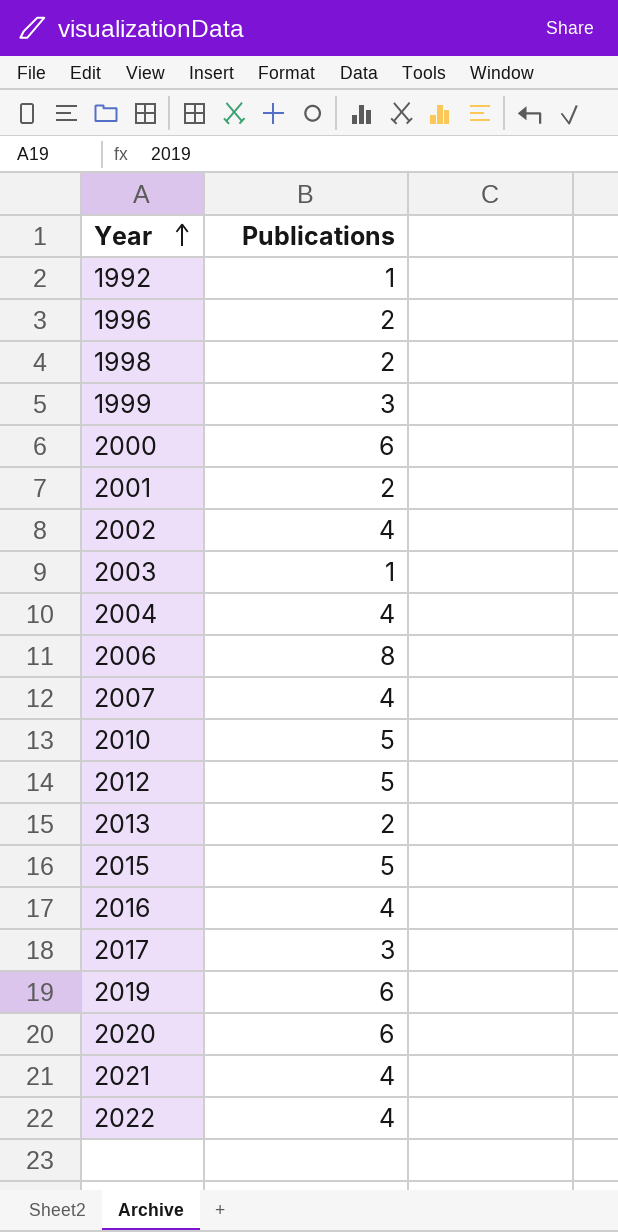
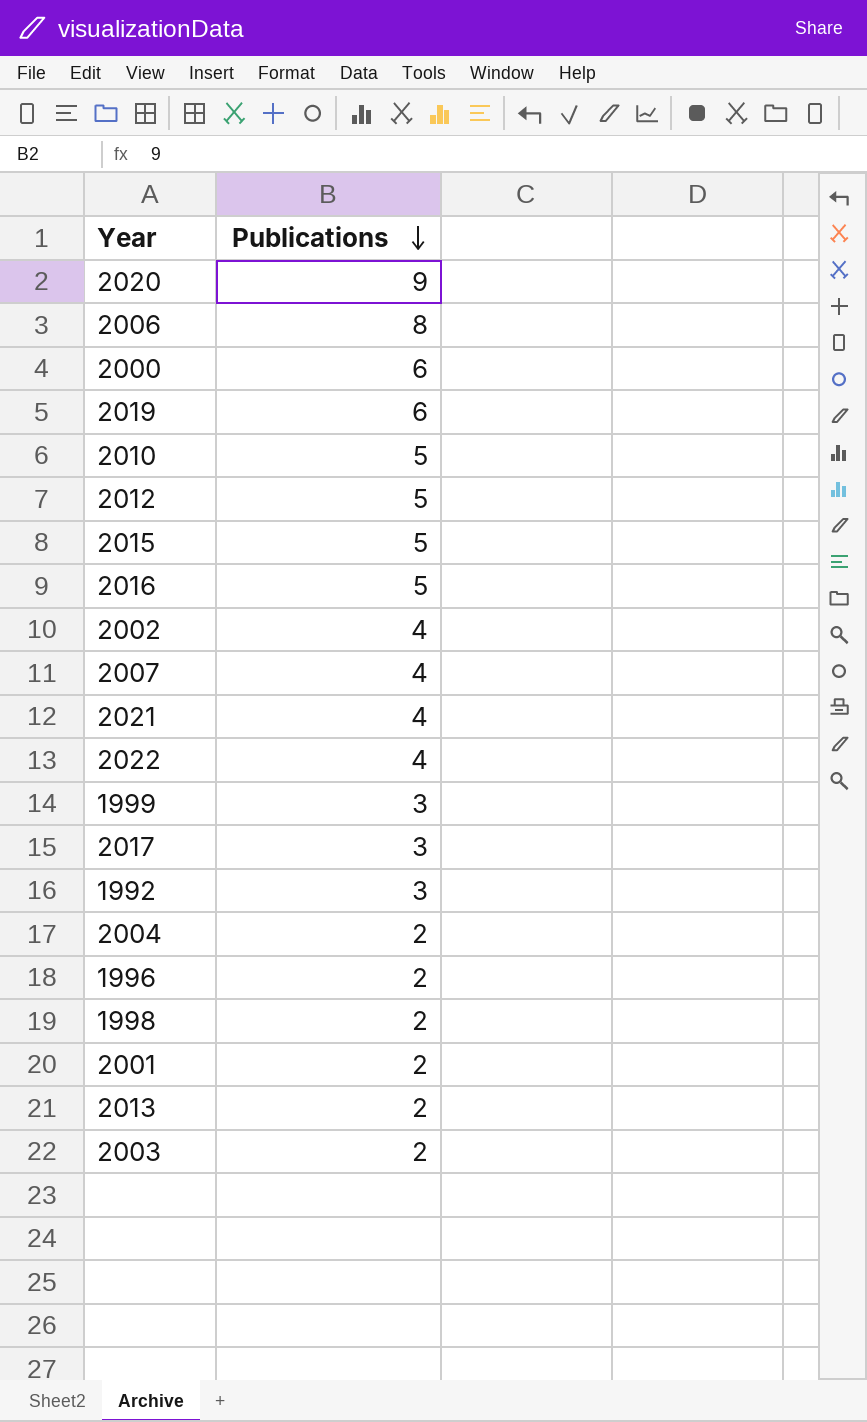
row order: Year ascending -> Publications descending
2020 | Publications: 6 -> 9
2016 | Publications: 4 -> 5
1992 | Publications: 1 -> 3
2004 | Publications: 4 -> 2
2003 | Publications: 1 -> 2

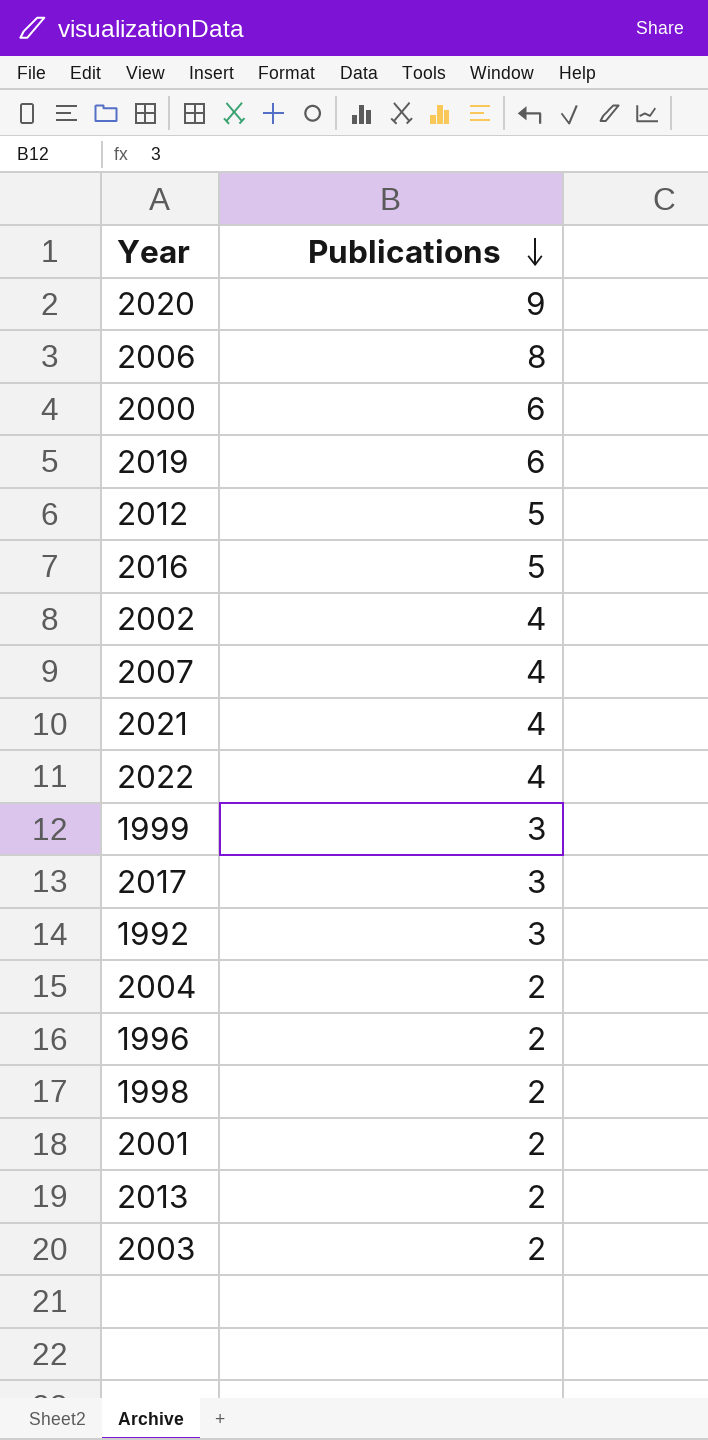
row 2010: 5 -> none
row 2015: 5 -> none

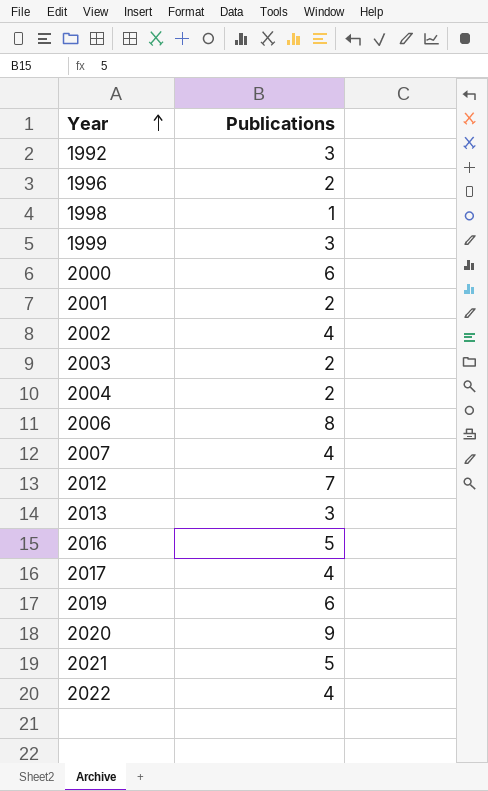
row order: Publications descending -> Year ascending
1998 | Publications: 2 -> 1
2012 | Publications: 5 -> 7
2013 | Publications: 2 -> 3
2017 | Publications: 3 -> 4
2021 | Publications: 4 -> 5

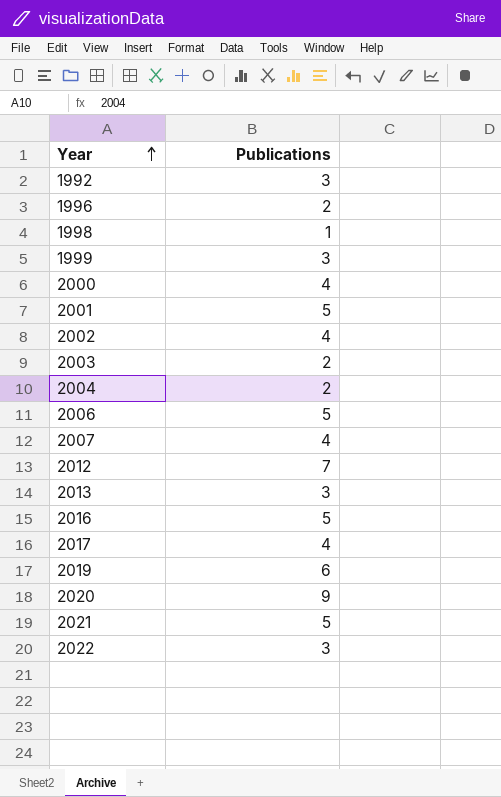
2000 | Publications: 6 -> 4
2001 | Publications: 2 -> 5
2006 | Publications: 8 -> 5
2022 | Publications: 4 -> 3

